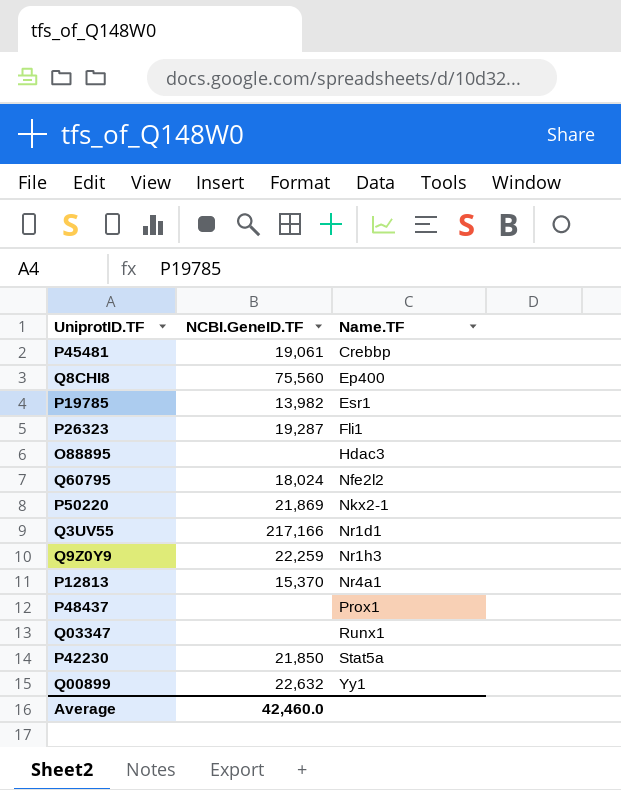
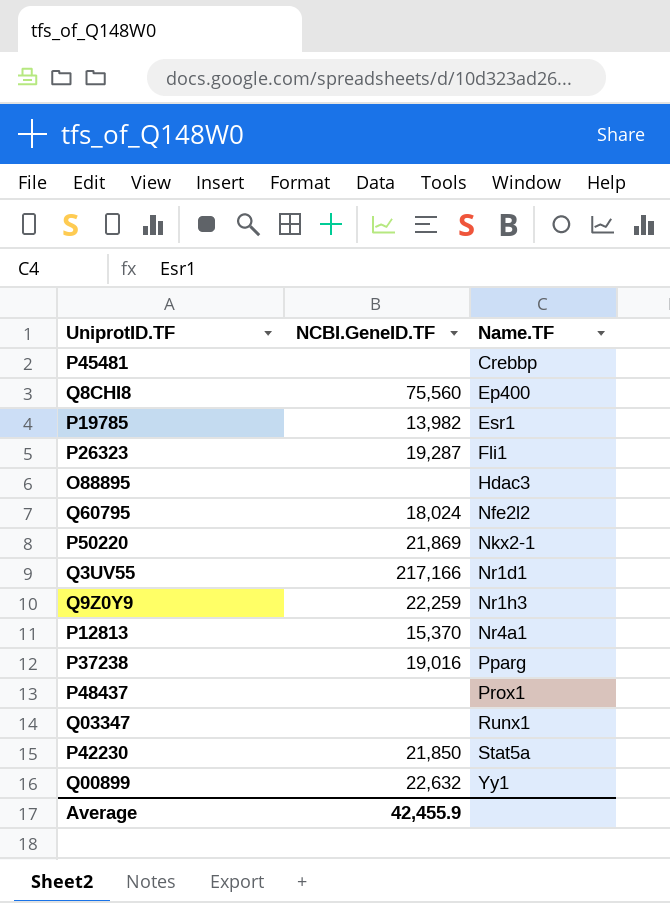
P45481 | NCBI.GeneID.TF: 19,061 -> none
row P37238: none -> 19,016 | Pparg
Average | NCBI.GeneID.TF: 42,460.0 -> 42,455.9

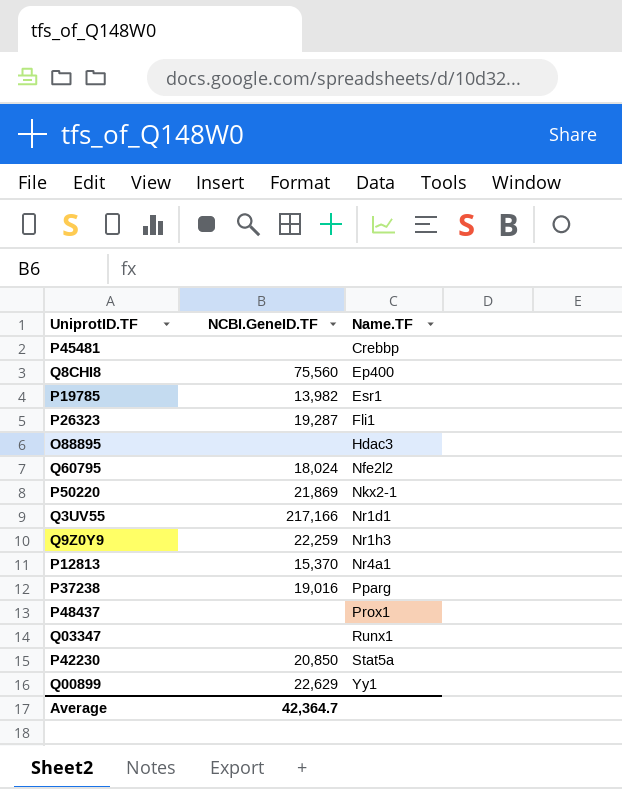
P42230 | NCBI.GeneID.TF: 21,850 -> 20,850
Q00899 | NCBI.GeneID.TF: 22,632 -> 22,629
Average | NCBI.GeneID.TF: 42,455.9 -> 42,364.7

